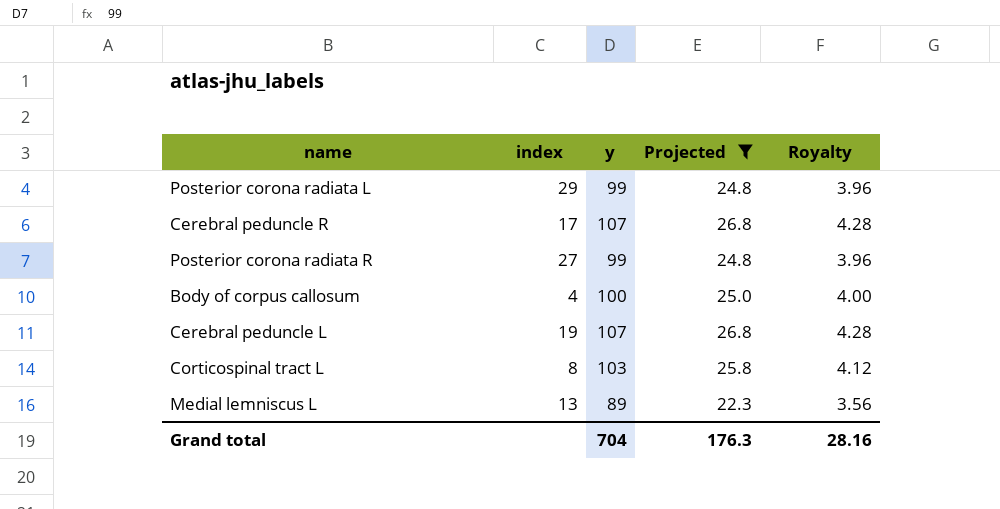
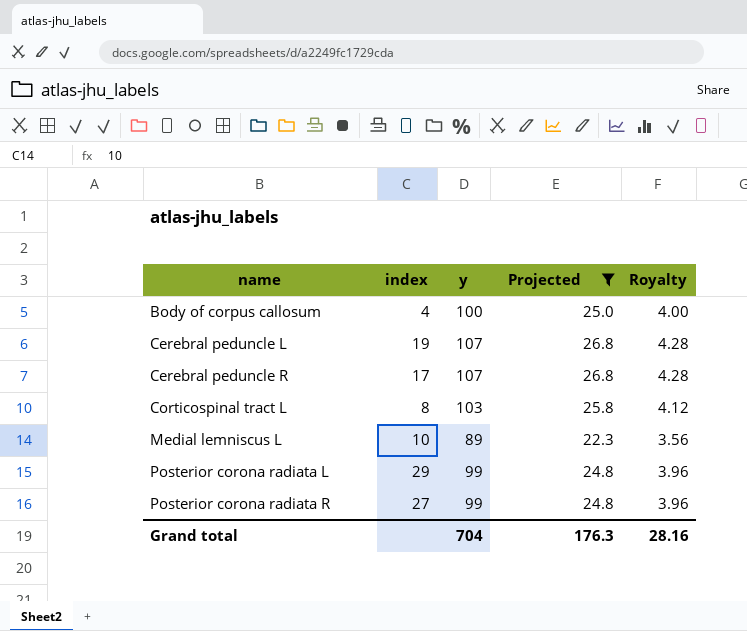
row order: none -> name ascending
Medial lemniscus L | index: 13 -> 10

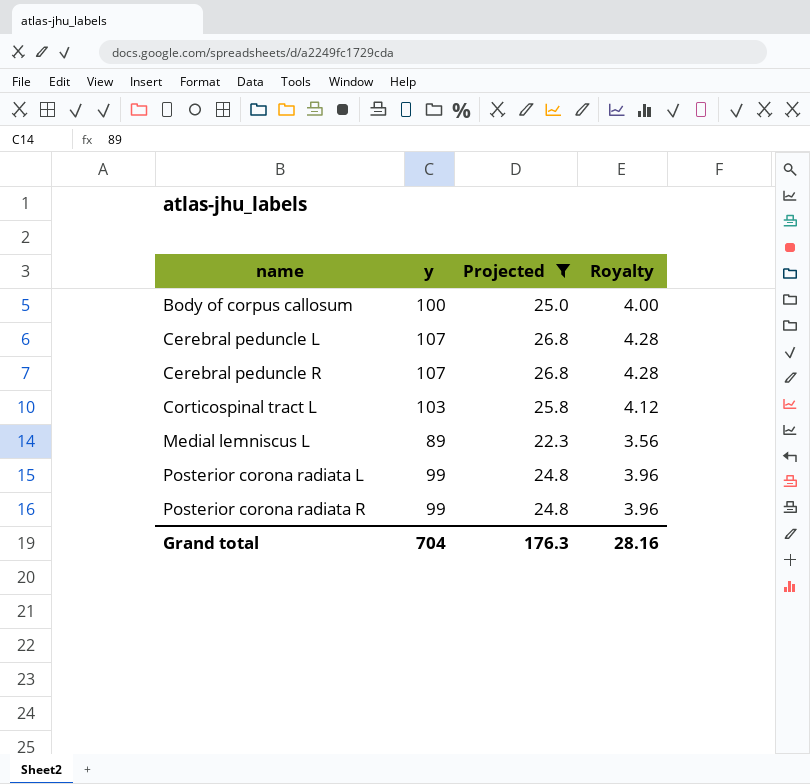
column index | position: 2 -> none

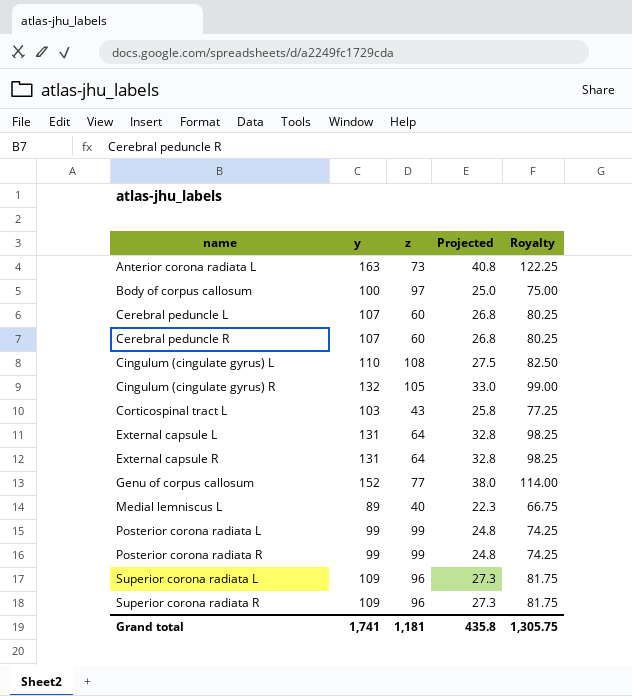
filter: Projected <= 26.8 -> none
column z | position: none -> 3
column Royalty | formula: [y] * 0.04 -> [y] * 0.75
Grand total | y: 704 -> 1,741
Grand total | Projected: 176.3 -> 435.8
Grand total | Royalty: 28.16 -> 1,305.75

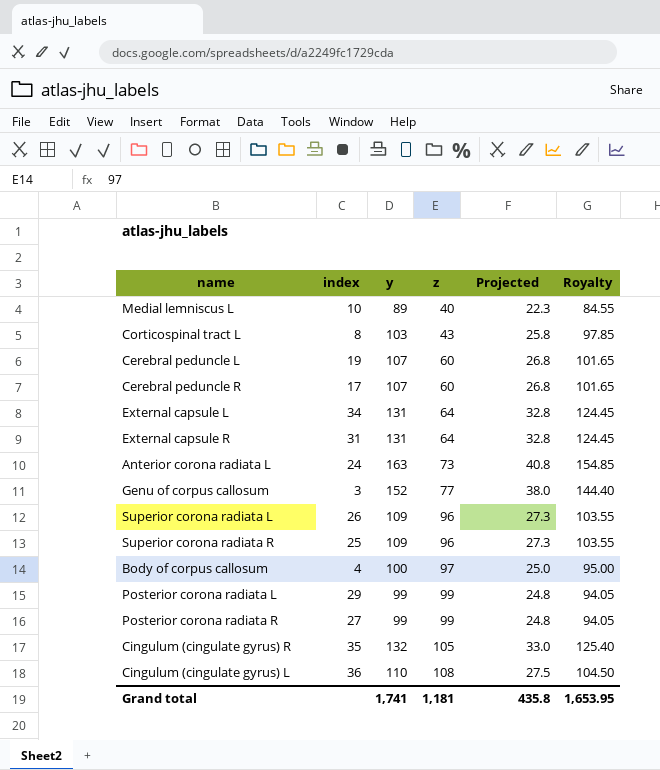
row order: name ascending -> z ascending
column index | position: none -> 2
column Royalty | formula: [y] * 0.75 -> [y] * 0.95
Grand total | Royalty: 1,305.75 -> 1,653.95

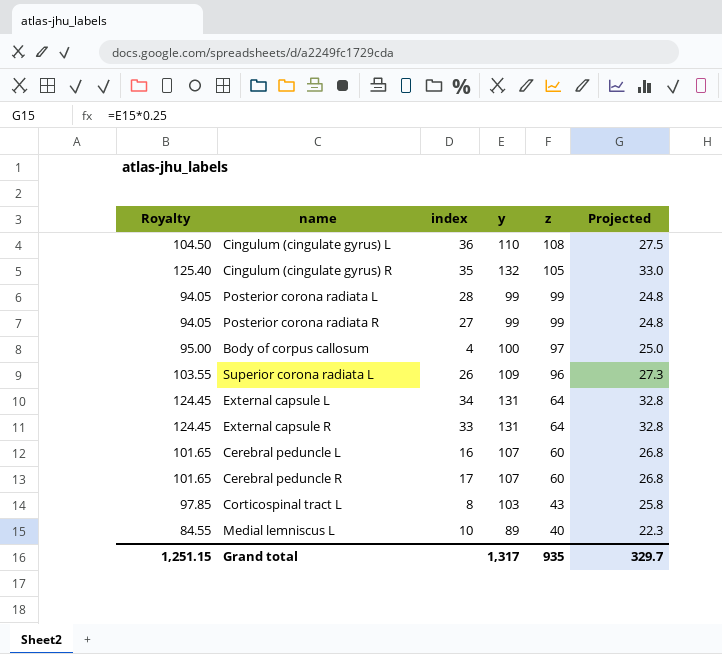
row order: z ascending -> z descending
column Royalty | position: 6 -> 1
row Anterior corona radiata L: 24 | 163 | 73 | 40.8 | 154.85 -> none
row Genu of corpus callosum: 3 | 152 | 77 | 38.0 | 144.40 -> none
row Superior corona radiata R: 25 | 109 | 96 | 27.3 | 103.55 -> none
Posterior corona radiata L | index: 29 -> 28
External capsule R | index: 31 -> 33
Cerebral peduncle L | index: 19 -> 16
Grand total | Royalty: 1,653.95 -> 1,251.15
Grand total | y: 1,741 -> 1,317
Grand total | z: 1,181 -> 935
Grand total | Projected: 435.8 -> 329.7

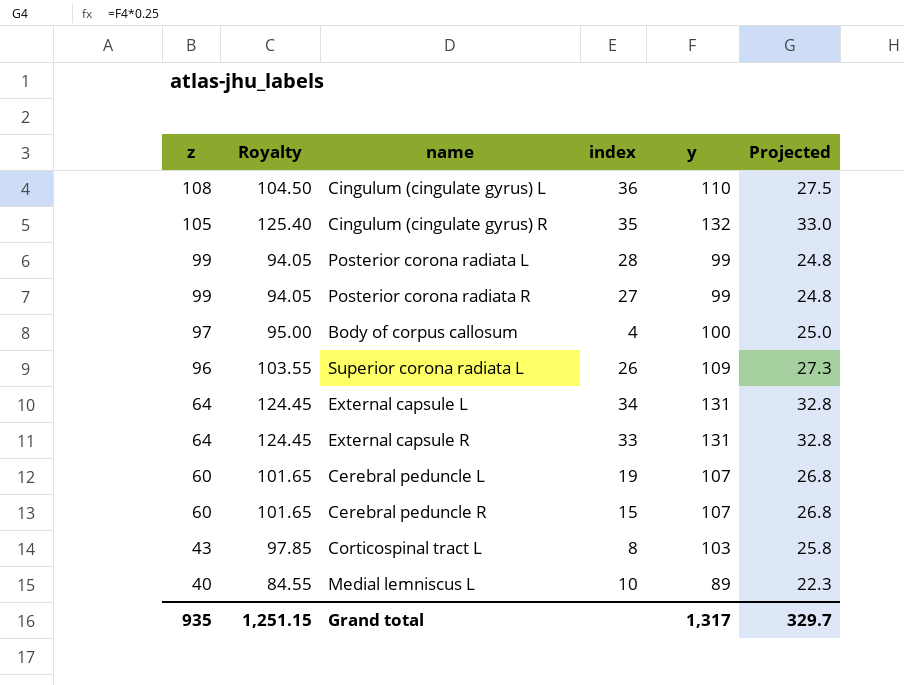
column z | position: 5 -> 1
Cerebral peduncle L | index: 16 -> 19
Cerebral peduncle R | index: 17 -> 15

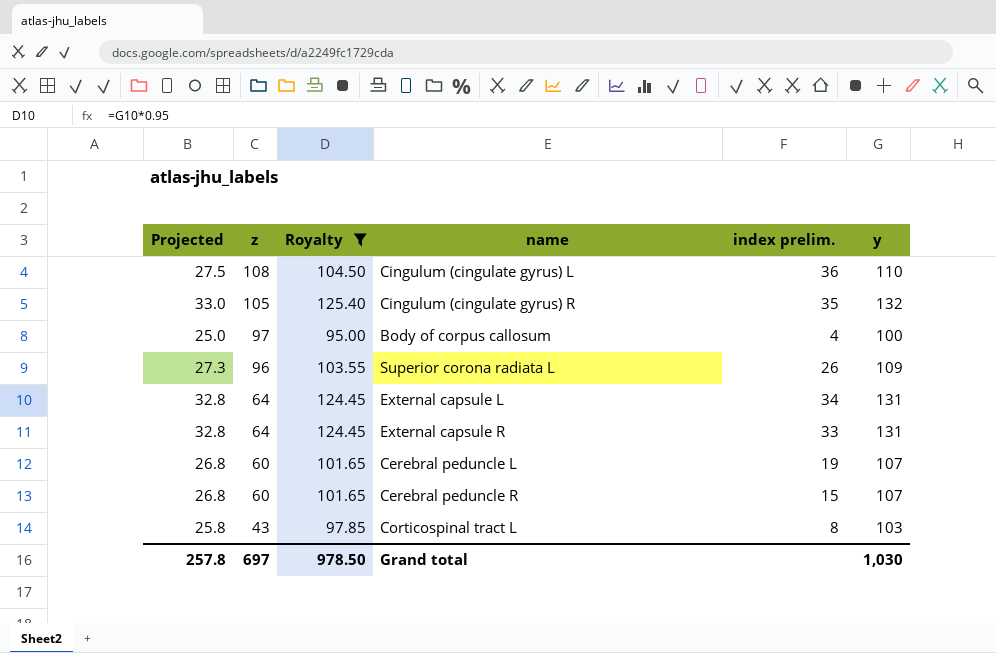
filter: none -> Royalty >= 95.00
column Projected | position: 6 -> 1
column name: index -> index prelim.
Grand total | Projected: 329.7 -> 257.8
Grand total | z: 935 -> 697
Grand total | Royalty: 1,251.15 -> 978.50
Grand total | y: 1,317 -> 1,030

